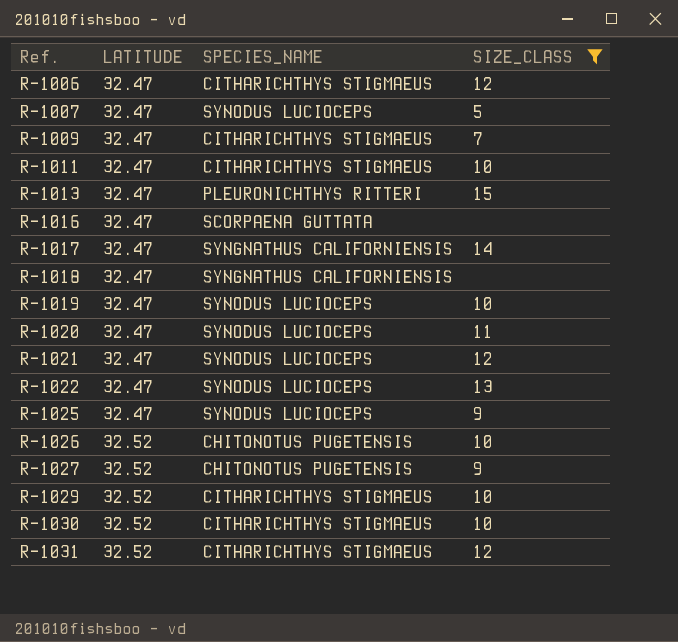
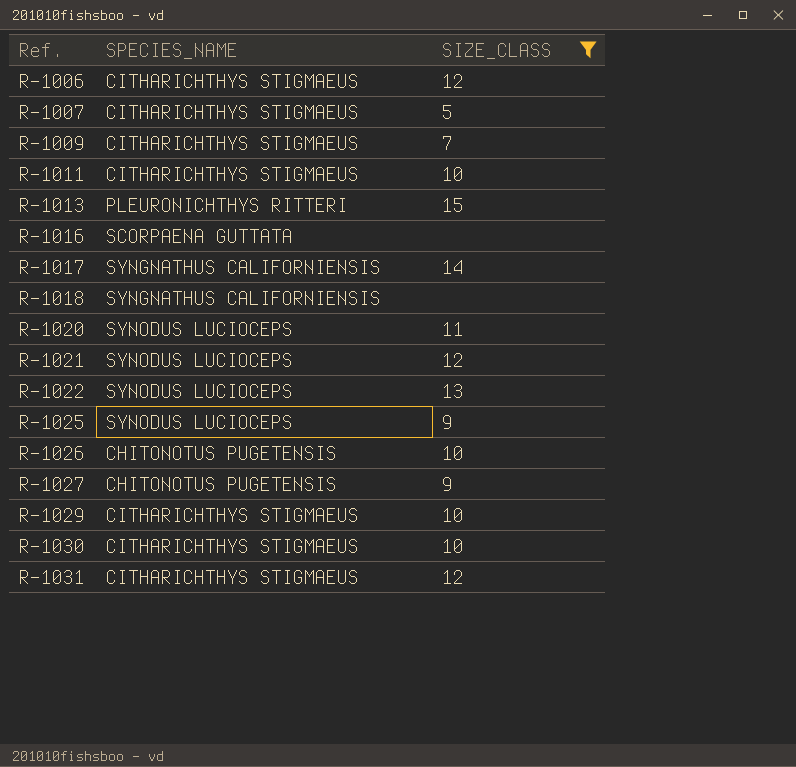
column LATITUDE | position: 2 -> none
row R-1019: 32.47 | SYNODUS LUCIOCEPS | 10 -> none
R-1007 | SPECIES_NAME: SYNODUS LUCIOCEPS -> CITHARICHTHYS STIGMAEUS

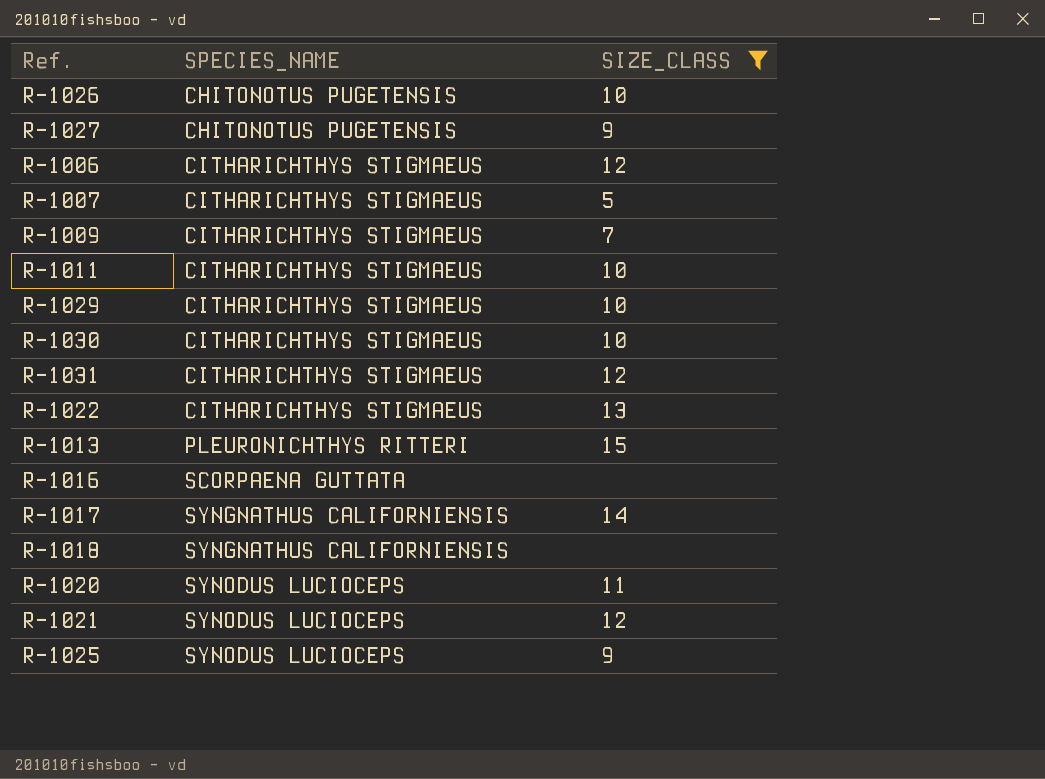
row order: Ref. ascending -> SPECIES_NAME ascending
R-1022 | SPECIES_NAME: SYNODUS LUCIOCEPS -> CITHARICHTHYS STIGMAEUS

